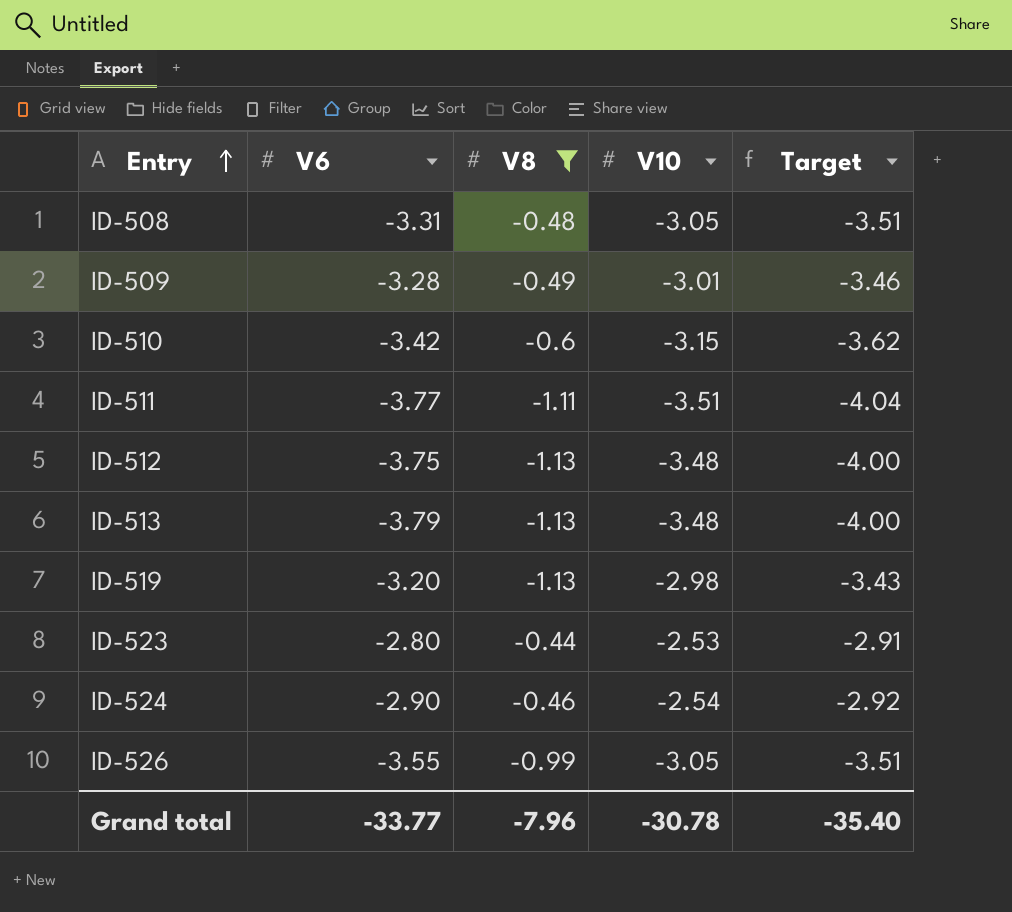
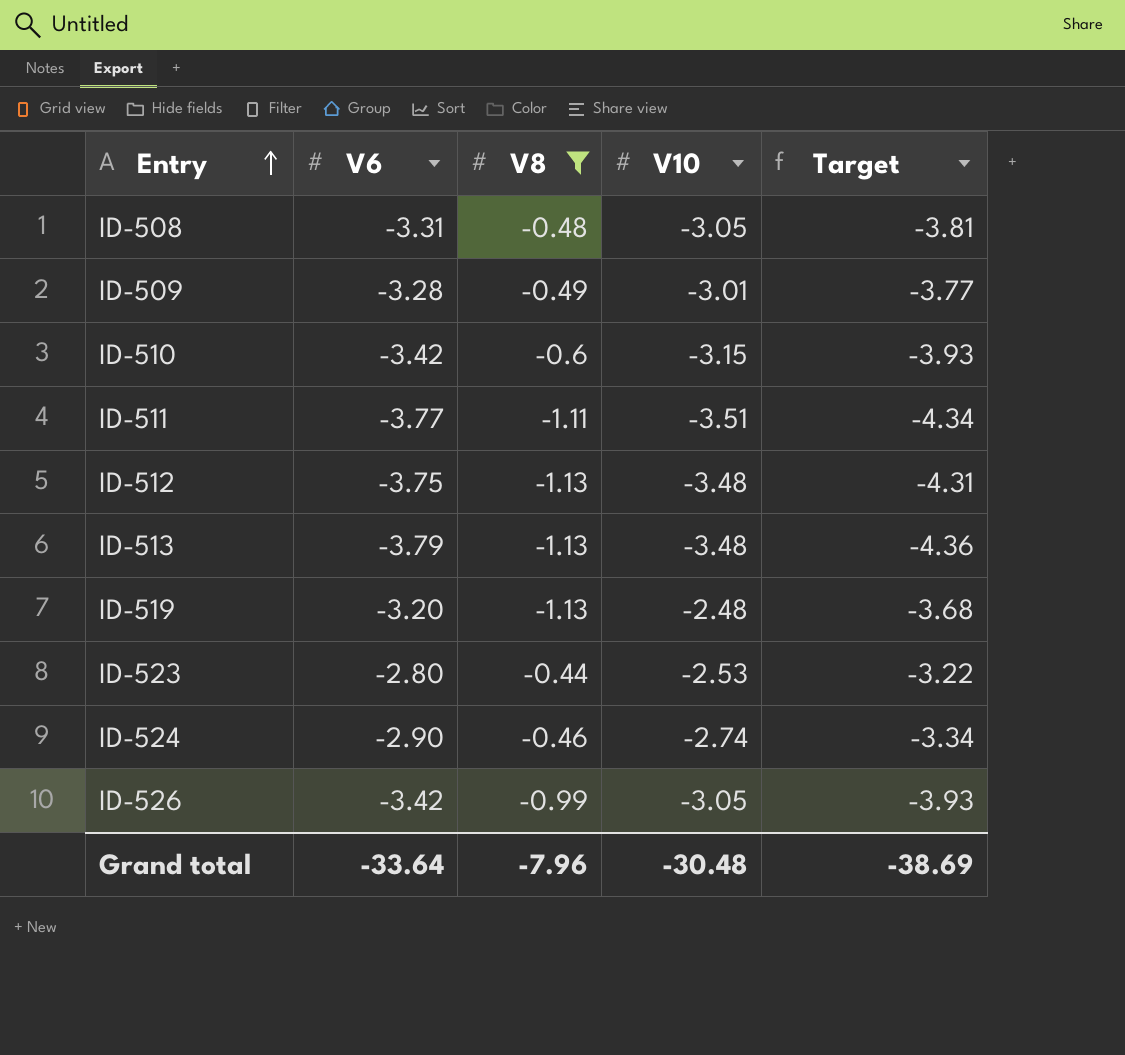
column Target | formula: [V10] * 1.15 -> [V6] * 1.15
ID-519 | V10: -2.98 -> -2.48
ID-524 | V10: -2.54 -> -2.74
ID-526 | V6: -3.55 -> -3.42
Grand total | V6: -33.77 -> -33.64
Grand total | V10: -30.78 -> -30.48
Grand total | Target: -35.40 -> -38.69

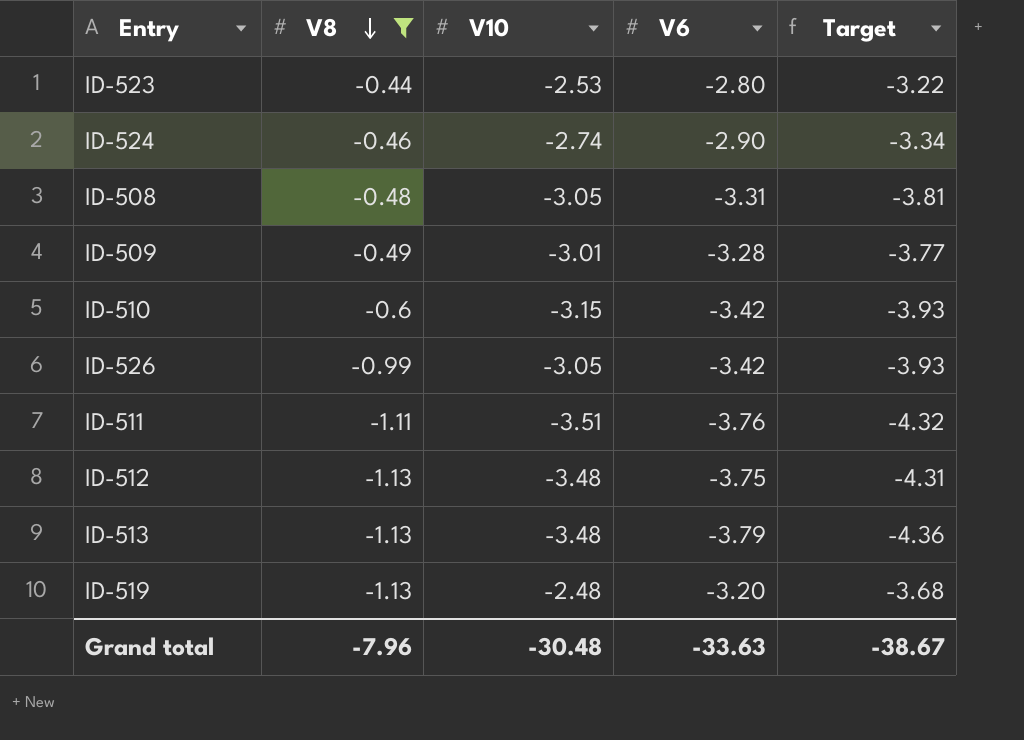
row order: Entry ascending -> V8 descending
column V6 | position: 2 -> 4
ID-511 | V6: -3.77 -> -3.76
ID-511 | Target: -4.34 -> -4.32
Grand total | V6: -33.64 -> -33.63
Grand total | Target: -38.69 -> -38.67

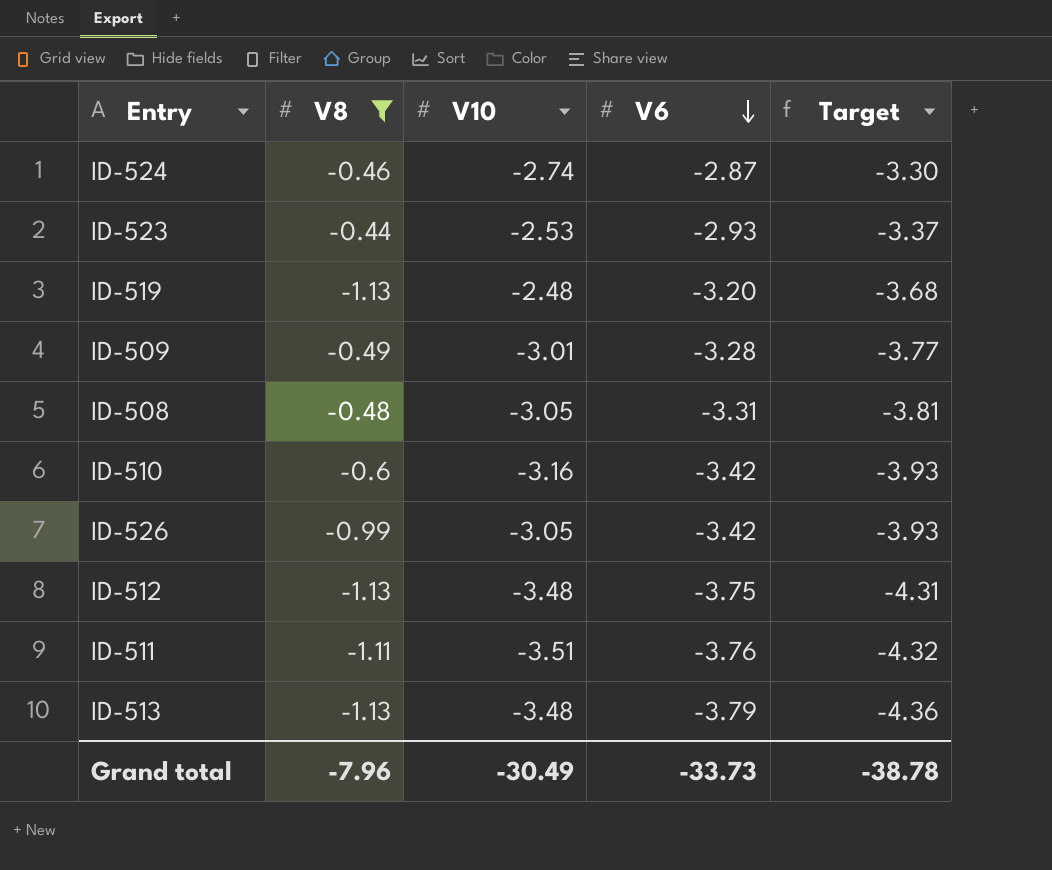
row order: V8 descending -> V6 descending
ID-524 | V6: -2.90 -> -2.87
ID-524 | Target: -3.34 -> -3.30
ID-523 | V6: -2.80 -> -2.93
ID-523 | Target: -3.22 -> -3.37
ID-510 | V10: -3.15 -> -3.16
Grand total | V10: -30.48 -> -30.49
Grand total | V6: -33.63 -> -33.73
Grand total | Target: -38.67 -> -38.78

